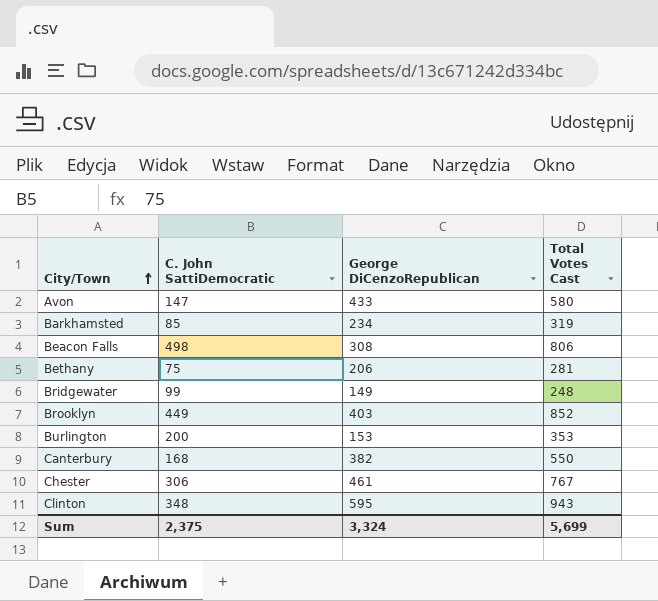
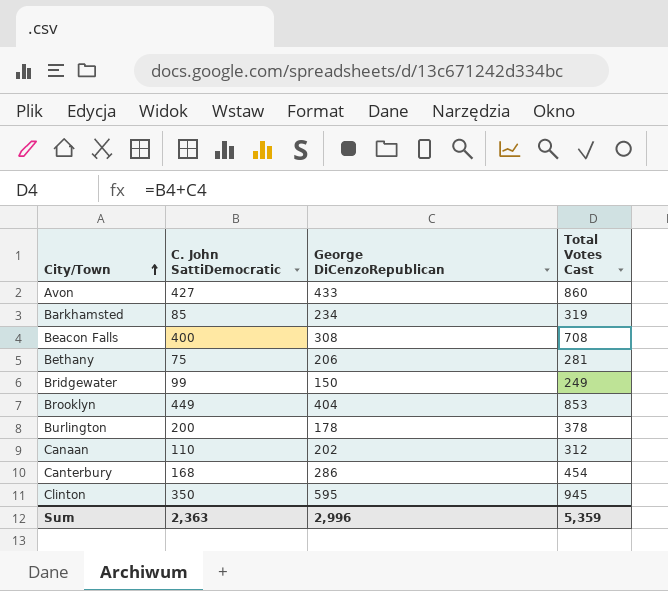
row Chester: 306 | 461 | 767 -> none
Avon | C. John SattiDemocratic: 147 -> 427
Avon | Total Votes Cast: 580 -> 860
Beacon Falls | C. John SattiDemocratic: 498 -> 400
Beacon Falls | Total Votes Cast: 806 -> 708
Bridgewater | George DiCenzoRepublican: 149 -> 150
Bridgewater | Total Votes Cast: 248 -> 249
Brooklyn | George DiCenzoRepublican: 403 -> 404
Brooklyn | Total Votes Cast: 852 -> 853
Burlington | George DiCenzoRepublican: 153 -> 178
Burlington | Total Votes Cast: 353 -> 378
row Canaan: none -> 110 | 202 | 312
Canterbury | George DiCenzoRepublican: 382 -> 286
Canterbury | Total Votes Cast: 550 -> 454
Clinton | C. John SattiDemocratic: 348 -> 350
Clinton | Total Votes Cast: 943 -> 945
Sum | C. John SattiDemocratic: 2,375 -> 2,363
Sum | George DiCenzoRepublican: 3,324 -> 2,996
Sum | Total Votes Cast: 5,699 -> 5,359

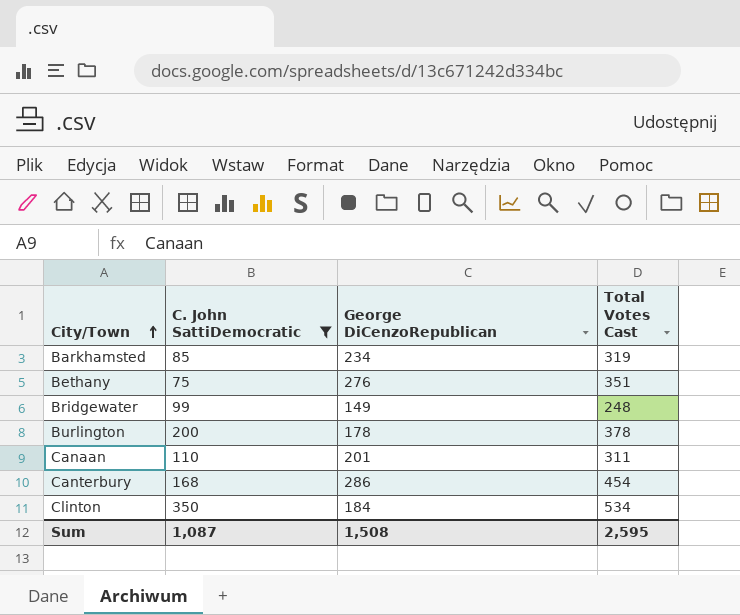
filter: none -> C. John SattiDemocratic <= 350
Bethany | George DiCenzoRepublican: 206 -> 276
Bethany | Total Votes Cast: 281 -> 351
Bridgewater | George DiCenzoRepublican: 150 -> 149
Bridgewater | Total Votes Cast: 249 -> 248
Canaan | George DiCenzoRepublican: 202 -> 201
Canaan | Total Votes Cast: 312 -> 311
Clinton | George DiCenzoRepublican: 595 -> 184
Clinton | Total Votes Cast: 945 -> 534
Sum | C. John SattiDemocratic: 2,363 -> 1,087
Sum | George DiCenzoRepublican: 2,996 -> 1,508
Sum | Total Votes Cast: 5,359 -> 2,595

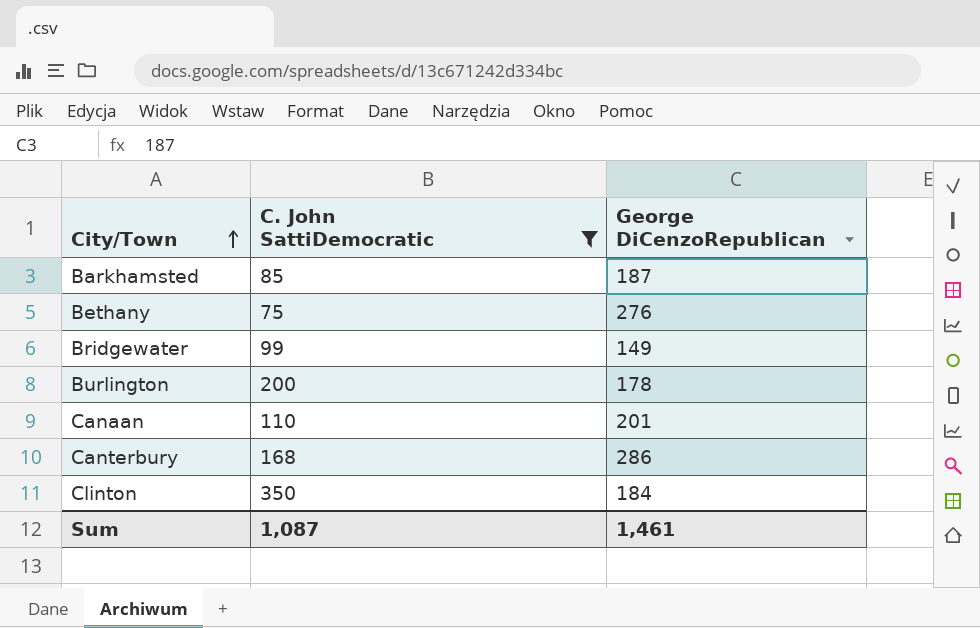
column Total Votes Cast | formula: [C. John SattiDemocratic] + [George DiCenzoRepublican] -> none
Barkhamsted | George DiCenzoRepublican: 234 -> 187
Sum | George DiCenzoRepublican: 1,508 -> 1,461

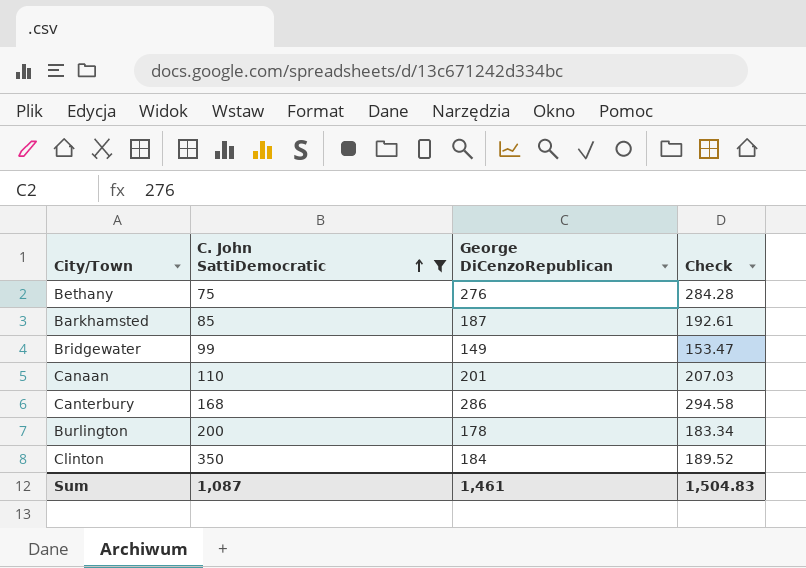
row order: City/Town ascending -> C. John SattiDemocratic ascending
column Check | formula: none -> [George DiCenzoRepublican] * 1.03

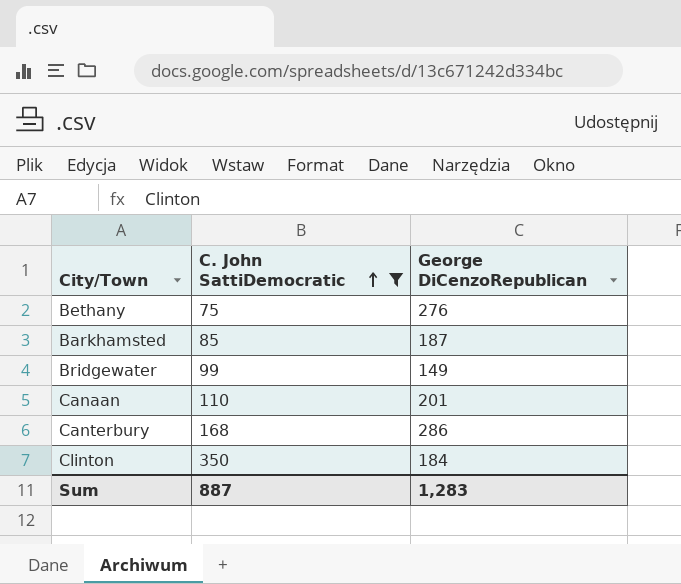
column Check | formula: [George DiCenzoRepublican] * 1.03 -> none
row Burlington: 200 | 178 | 183.34 -> none
Sum | C. John SattiDemocratic: 1,087 -> 887
Sum | George DiCenzoRepublican: 1,461 -> 1,283

